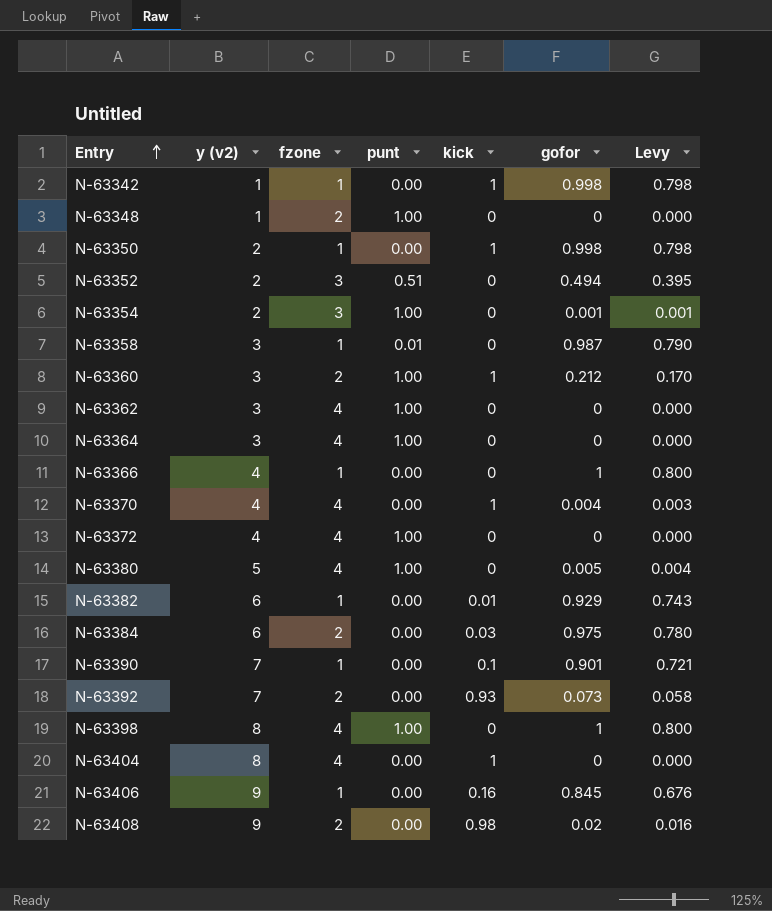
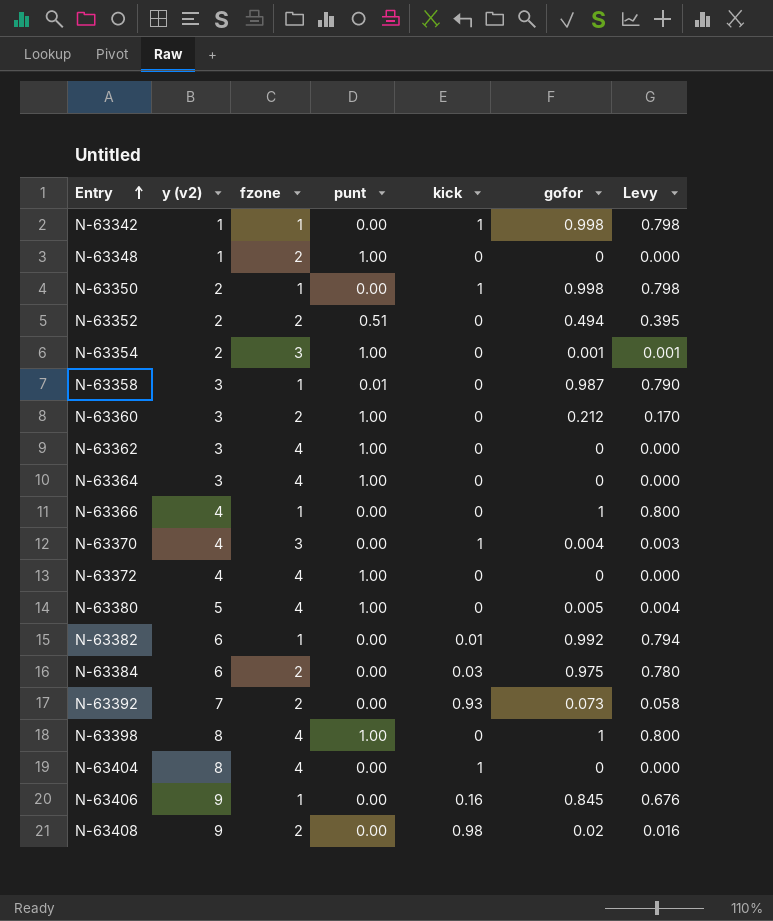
row N-63390: 7 | 1 | 0.00 | 0.1 | 0.901 | 0.721 -> none
N-63352 | fzone: 3 -> 2
N-63360 | kick: 1 -> 0
N-63370 | fzone: 4 -> 3
N-63382 | gofor: 0.929 -> 0.992
N-63382 | Levy: 0.743 -> 0.794

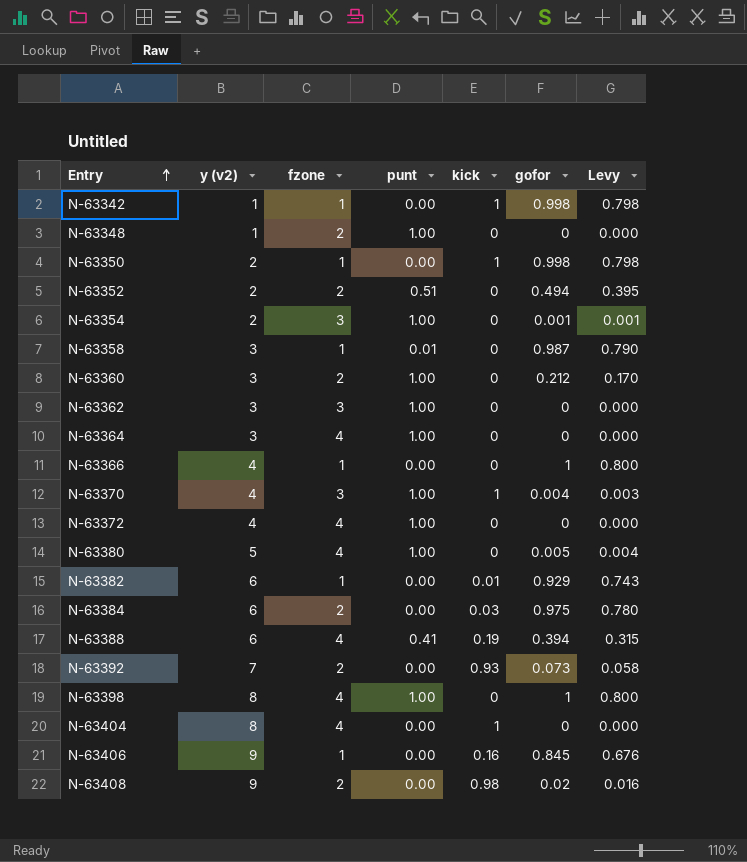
N-63362 | fzone: 4 -> 3
N-63370 | punt: 0.00 -> 1.00
N-63382 | gofor: 0.992 -> 0.929
N-63382 | Levy: 0.794 -> 0.743
row N-63388: none -> 6 | 4 | 0.41 | 0.19 | 0.394 | 0.315

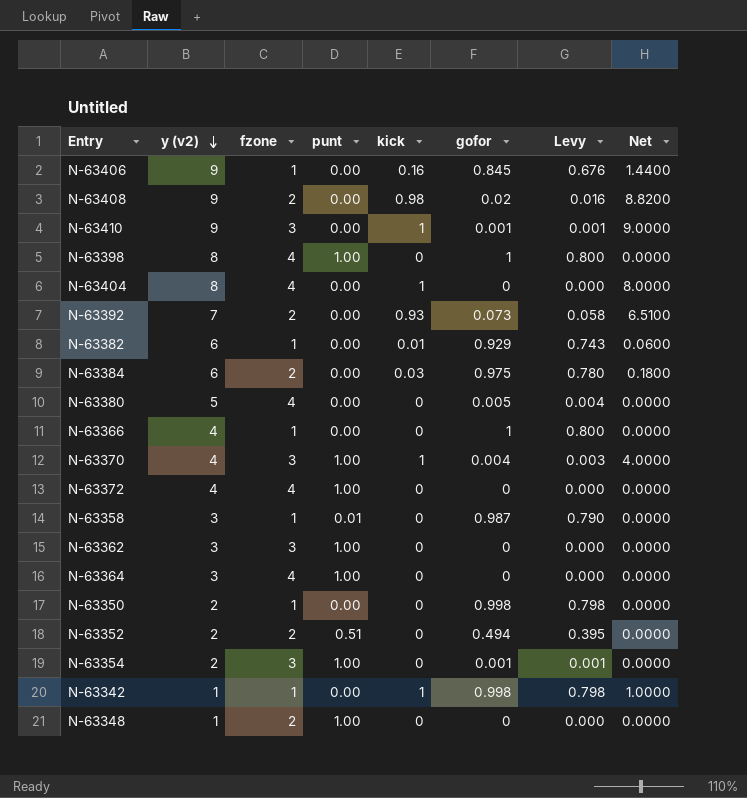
row order: Entry ascending -> y (v2) descending
column Net | formula: none -> [y (v2)] * [kick]
row N-63360: 3 | 2 | 1.00 | 0 | 0.212 | 0.170 -> none
row N-63388: 6 | 4 | 0.41 | 0.19 | 0.394 | 0.315 -> none
row N-63410: none -> 9 | 3 | 0.00 | 1 | 0.001 | 0.001 | 9.0000
N-63380 | punt: 1.00 -> 0.00
N-63350 | kick: 1 -> 0

